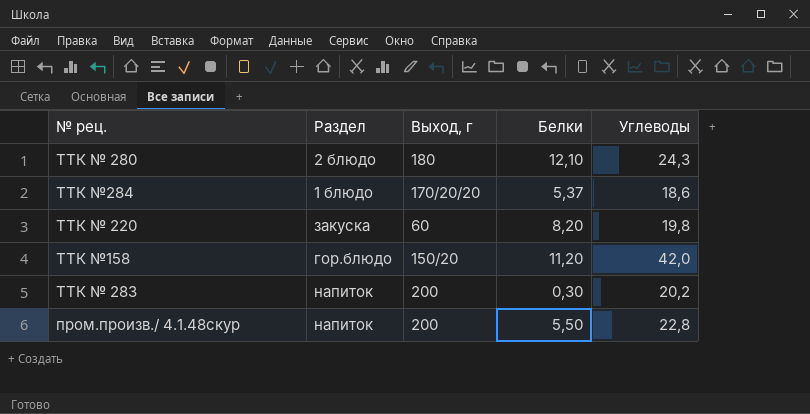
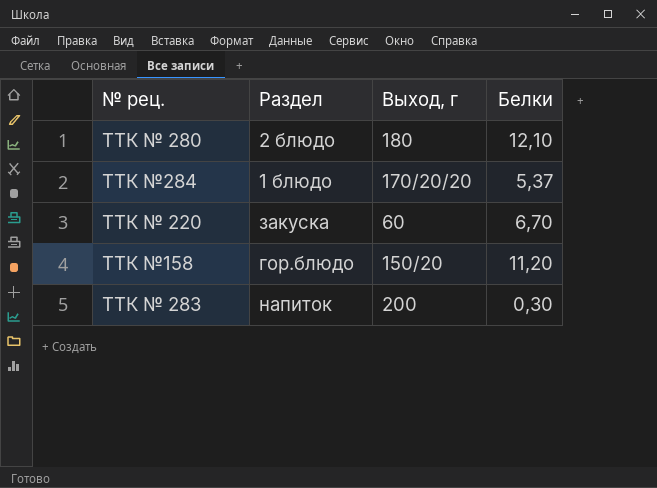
column Углеводы | position: 5 -> none
row пром.произв./ 4.1.48скур: напиток | 200 | 5,50 | 22,8 -> none
ТТК № 220 | Белки: 8,20 -> 6,70

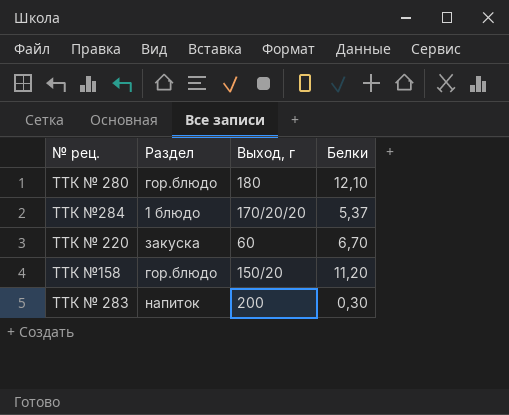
ТТК № 280 | Раздел: 2 блюдо -> гор.блюдо

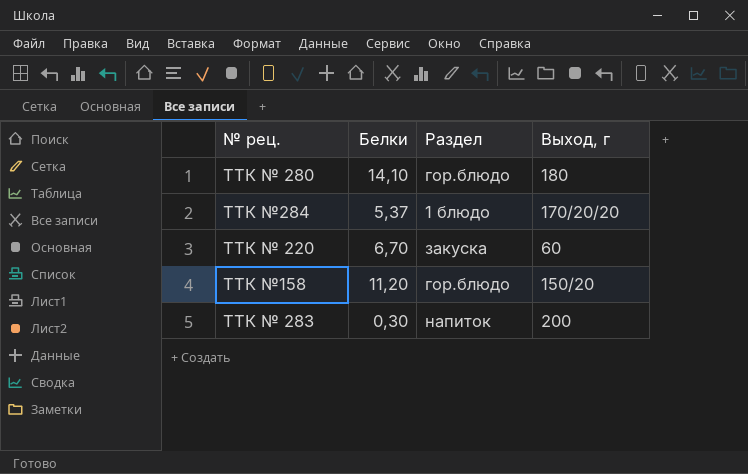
column Белки | position: 4 -> 2
ТТК № 280 | Белки: 12,10 -> 14,10

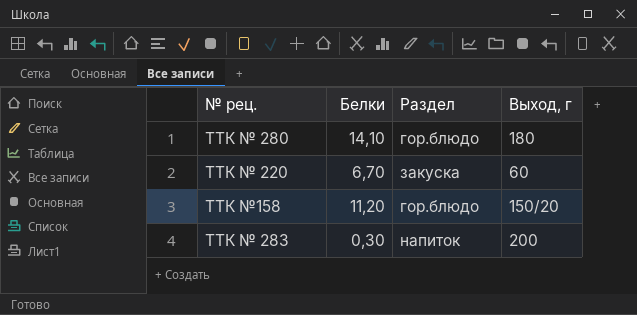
row ТТК №284: 5,37 | 1 блюдо | 170/20/20 -> none

